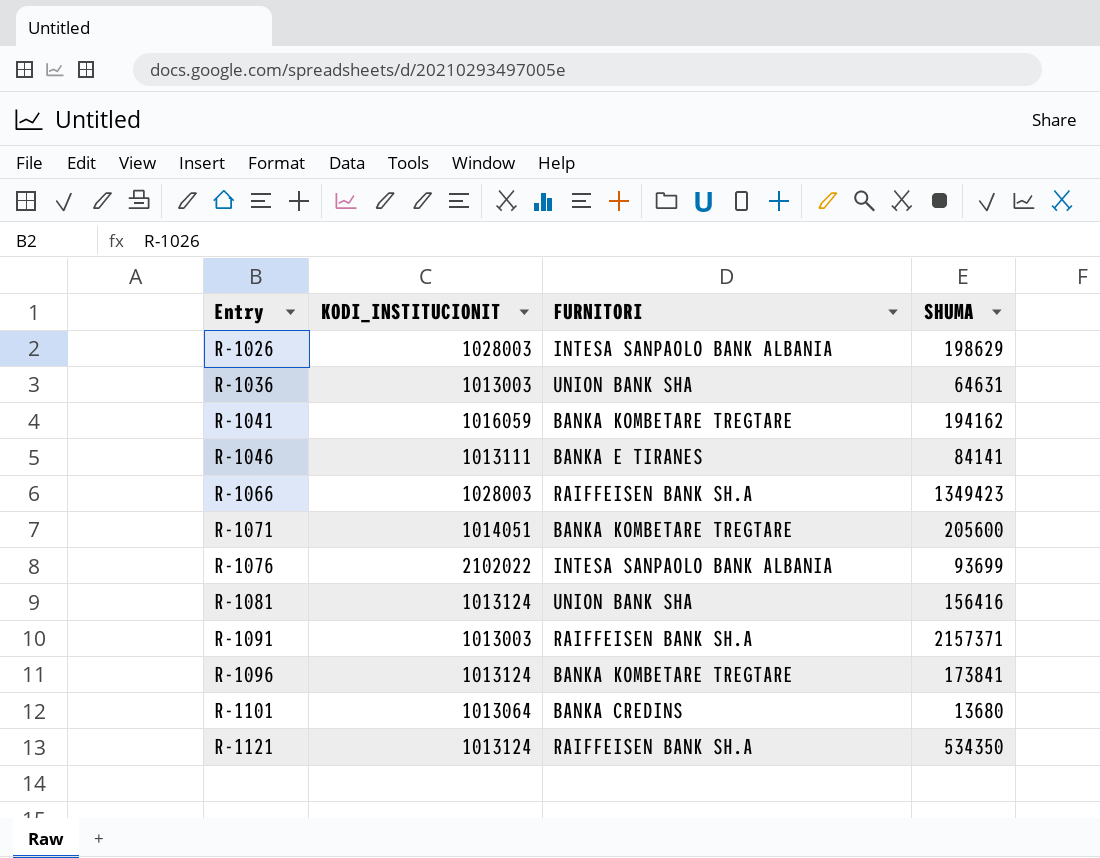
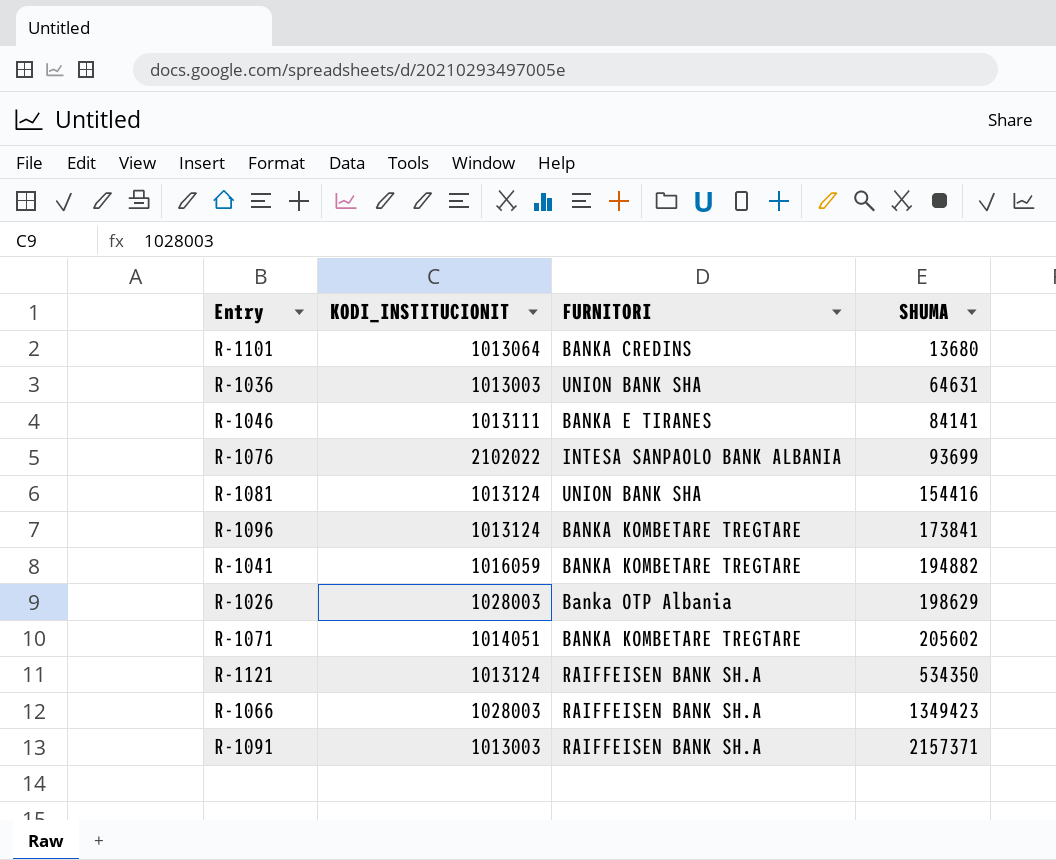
row order: Entry ascending -> SHUMA ascending
R-1081 | SHUMA: 156416 -> 154416
R-1041 | SHUMA: 194162 -> 194882
R-1026 | FURNITORI: INTESA SANPAOLO BANK ALBANIA -> Banka OTP Albania
R-1071 | SHUMA: 205600 -> 205602

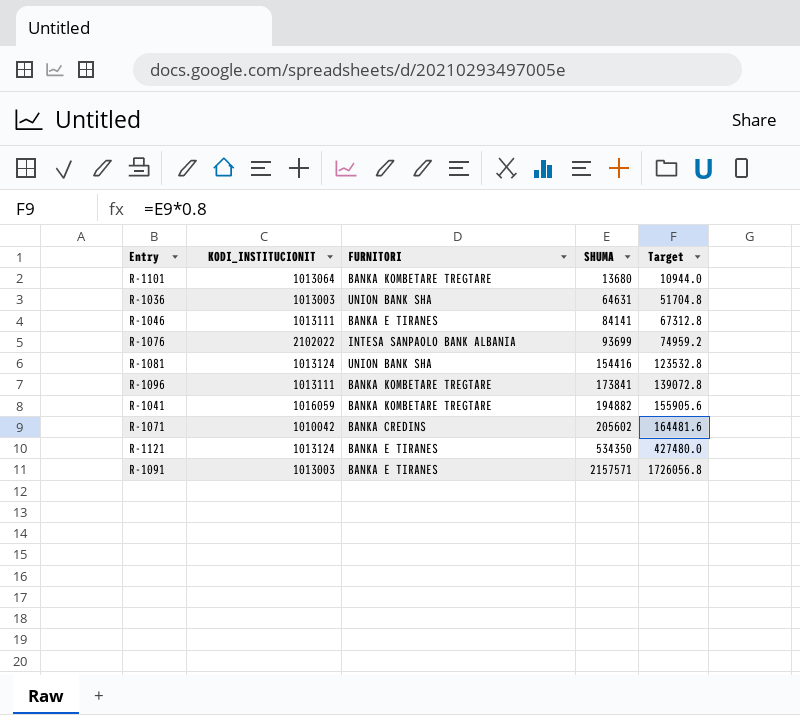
column Target | formula: none -> [SHUMA] * 0.8
row R-1026: 1028003 | Banka OTP Albania | 198629 -> none
row R-1066: 1028003 | RAIFFEISEN BANK SH.A | 1349423 -> none
R-1101 | FURNITORI: BANKA CREDINS -> BANKA KOMBETARE TREGTARE
R-1096 | KODI_INSTITUCIONIT: 1013124 -> 1013111
R-1071 | KODI_INSTITUCIONIT: 1014051 -> 1010042
R-1071 | FURNITORI: BANKA KOMBETARE TREGTARE -> BANKA CREDINS
R-1121 | FURNITORI: RAIFFEISEN BANK SH.A -> BANKA E TIRANES
R-1091 | FURNITORI: RAIFFEISEN BANK SH.A -> BANKA E TIRANES
R-1091 | SHUMA: 2157371 -> 2157571

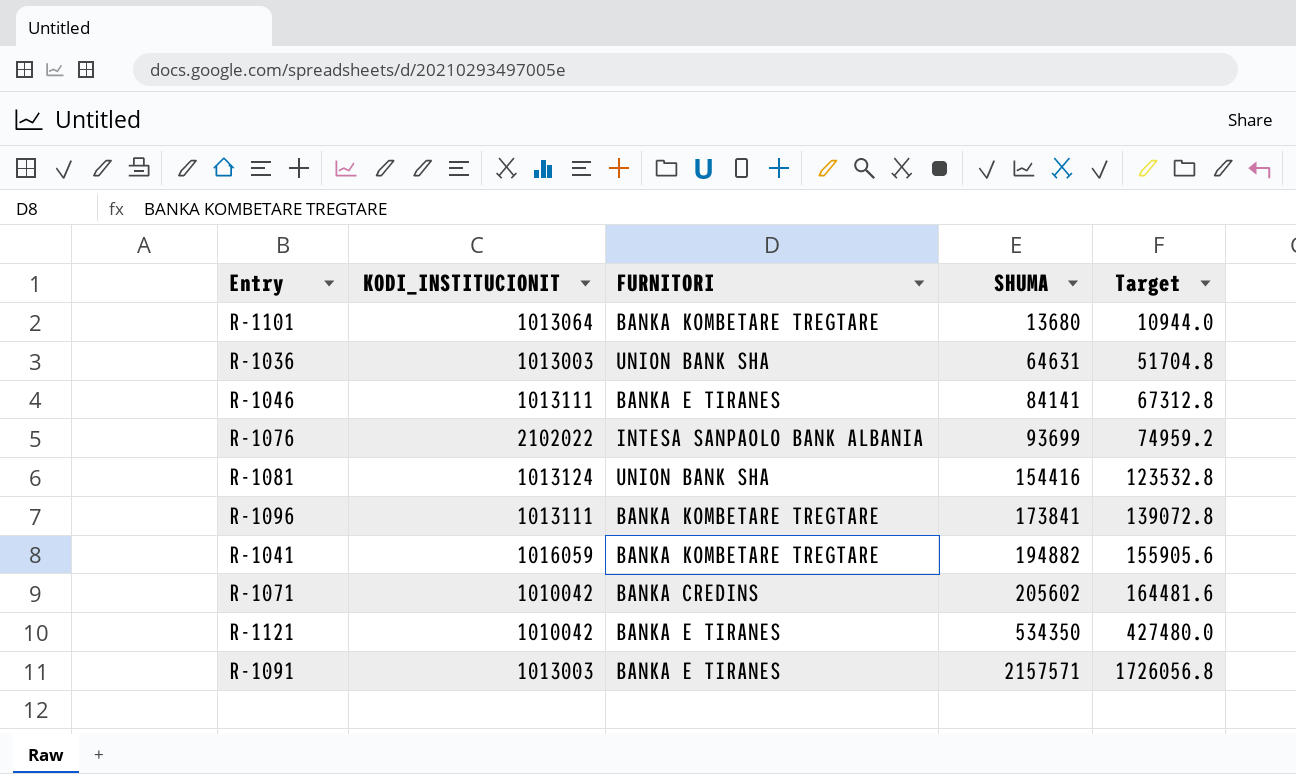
R-1121 | KODI_INSTITUCIONIT: 1013124 -> 1010042

